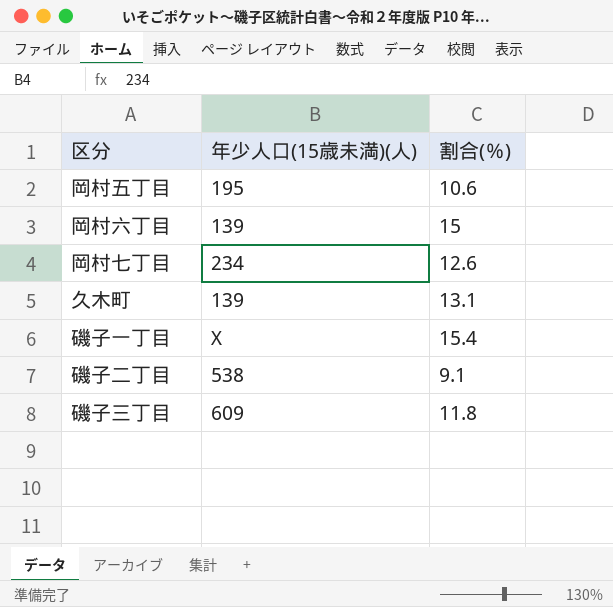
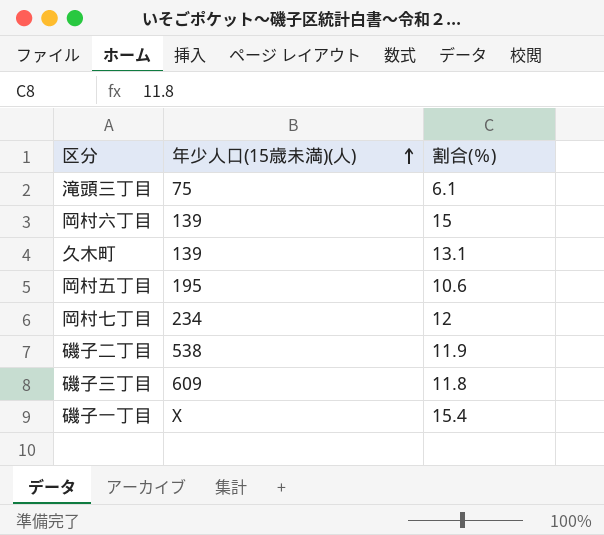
row order: none -> 年少人口(15歳未満)(人) ascending
row 滝頭三丁目: none -> 75 | 6.1
岡村七丁目 | 割合(％): 12.6 -> 12
磯子二丁目 | 割合(％): 9.1 -> 11.9

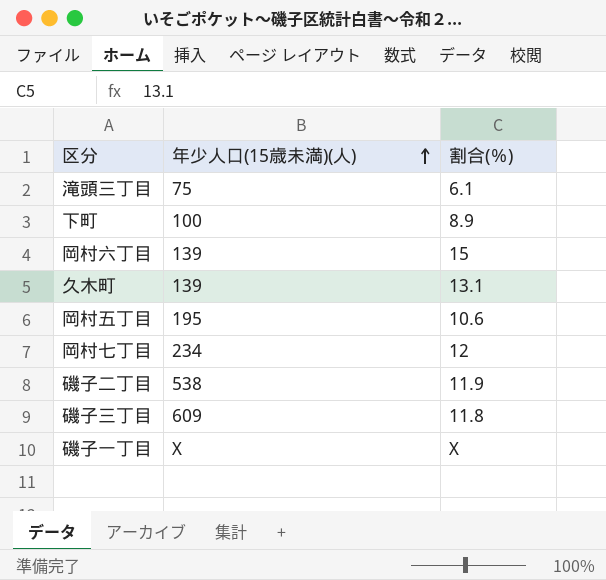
row 下町: none -> 100 | 8.9
磯子一丁目 | 割合(％): 15.4 -> X

